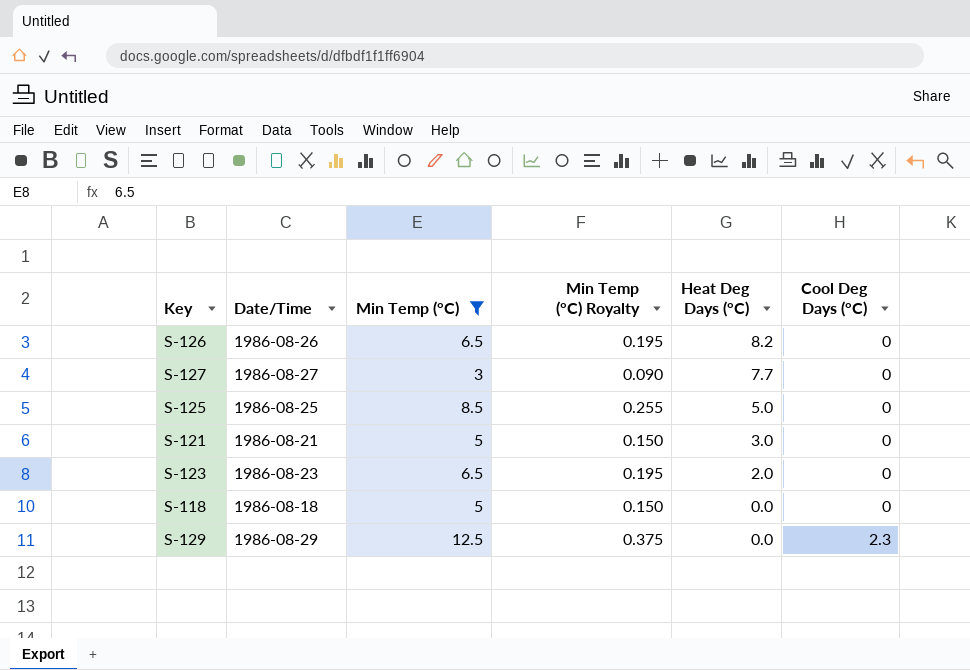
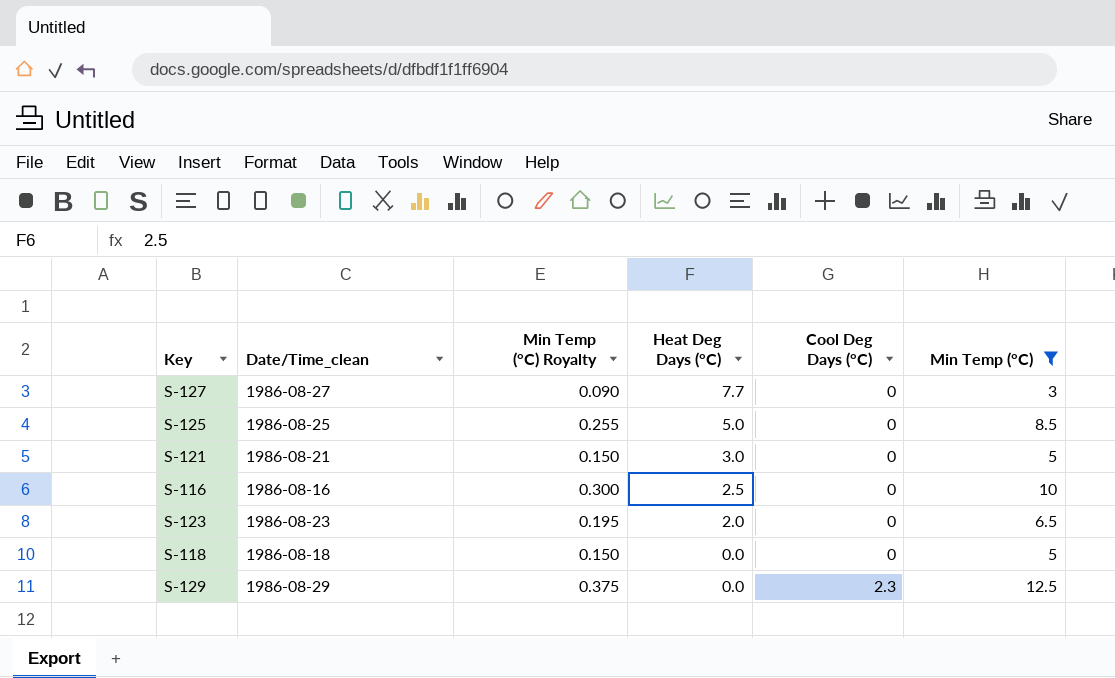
column name: Date/Time -> Date/Time_clean
column Min Temp (°C) | position: 3 -> 6
row S-126: 1986-08-26 | 6.5 | 0.195 | 8.2 | 0 -> none
row S-116: none -> 1986-08-16 | 0.300 | 2.5 | 0 | 10

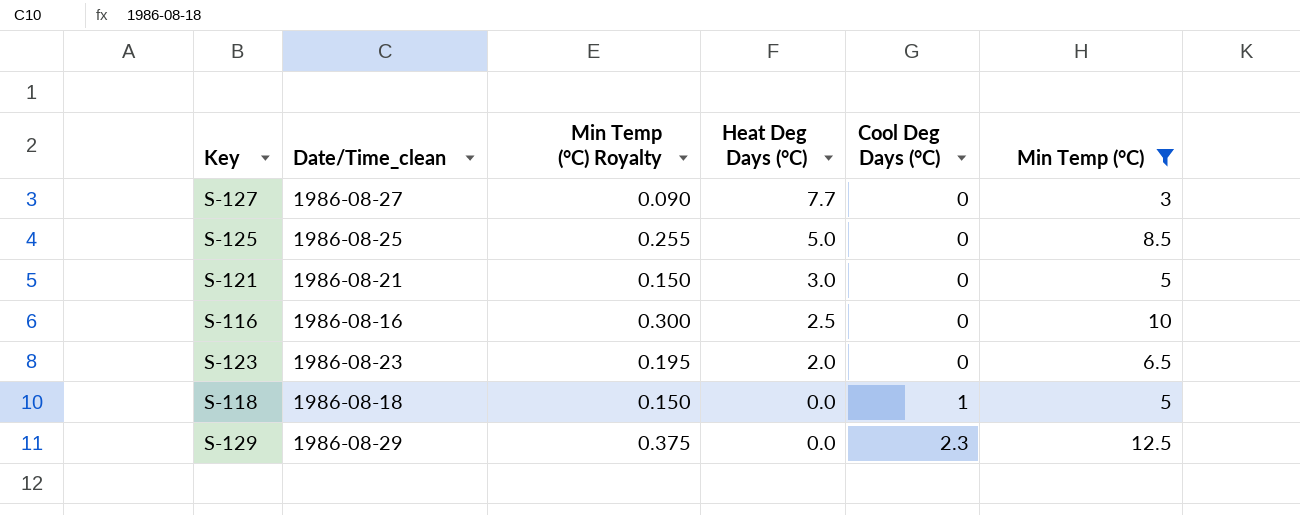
S-118 | Cool Deg Days (°C): 0 -> 1

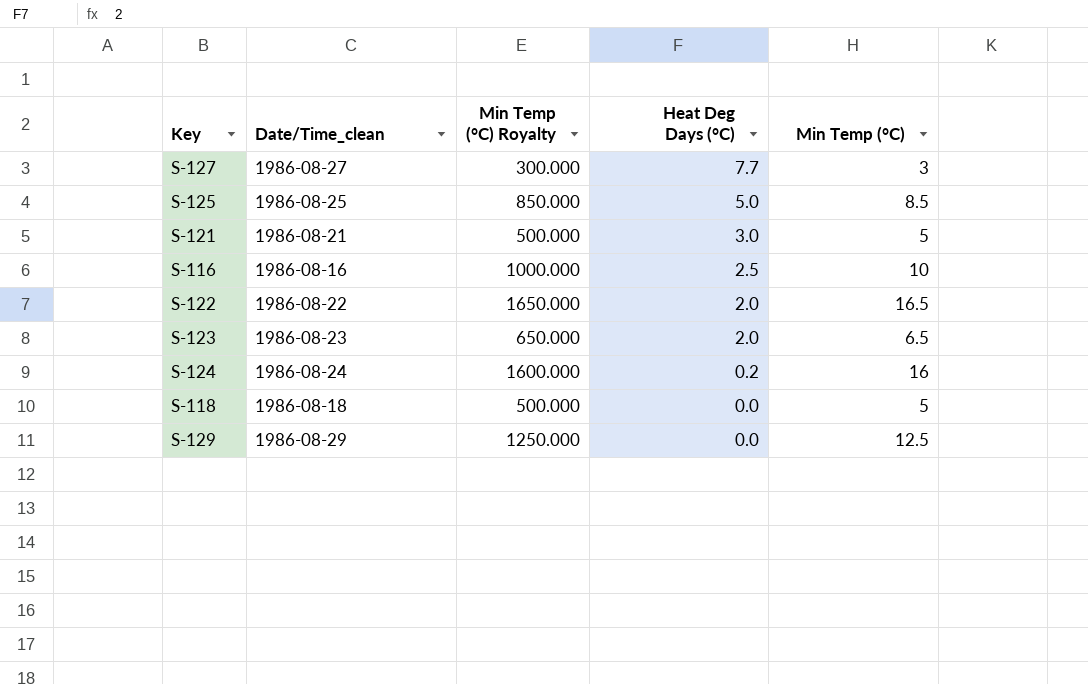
filter: Min Temp (°C) <= 12.5 -> none
column Cool Deg Days (°C) | position: 5 -> none
column Min Temp (°C) Royalty | formula: [Min Temp (°C)] * 0.03 -> [Min Temp (°C)] * 100

